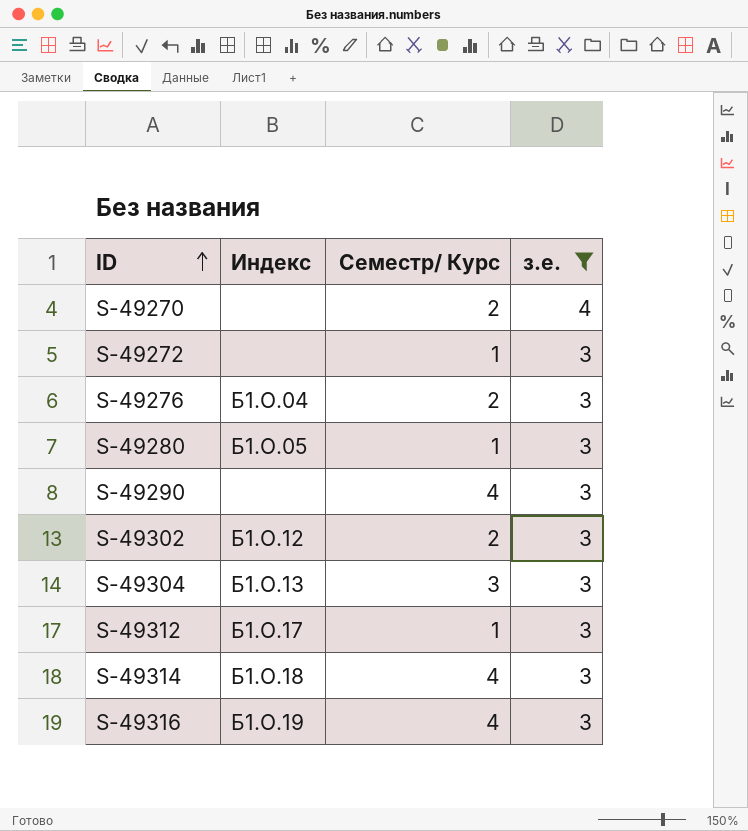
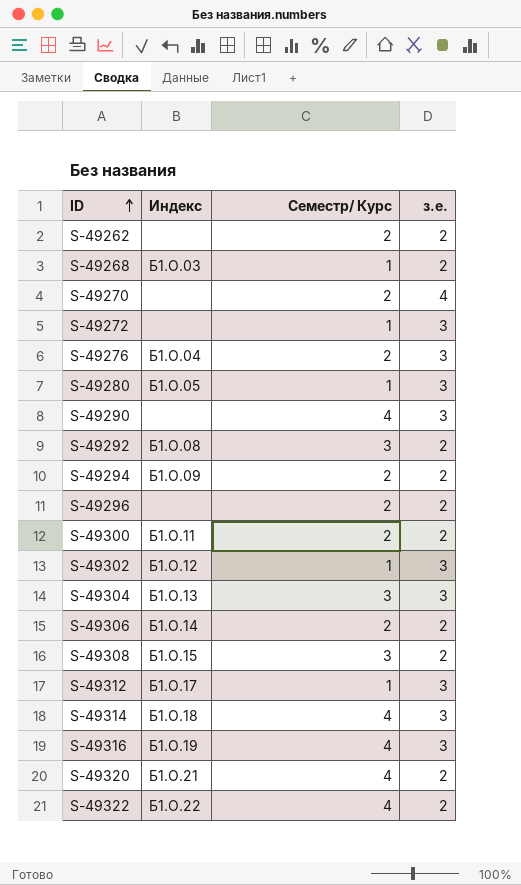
filter: з.е. != 2 -> none
S-49302 | Семестр/ Курс: 2 -> 1

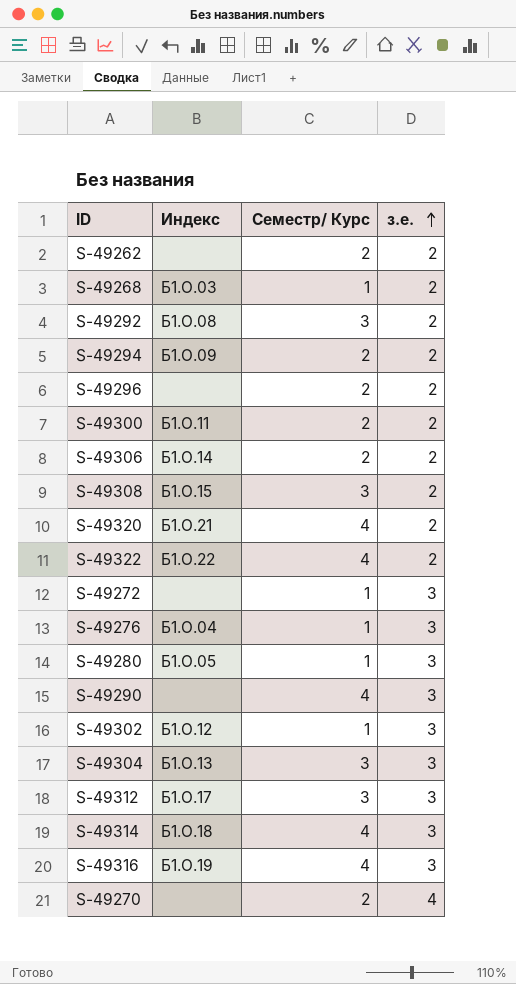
row order: ID ascending -> з.е. ascending
S-49276 | Семестр/ Курс: 2 -> 1
S-49312 | Семестр/ Курс: 1 -> 3

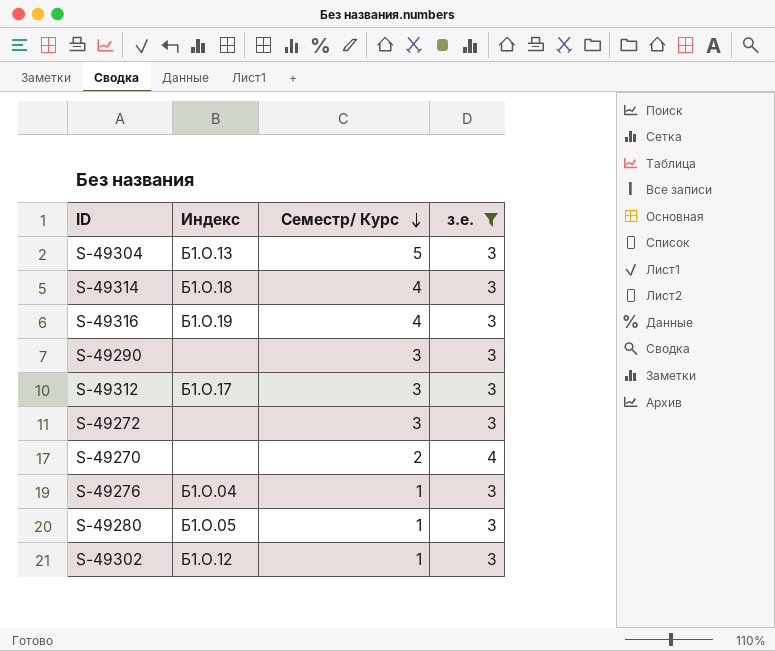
filter: none -> з.е. != 2
row order: з.е. ascending -> Семестр/ Курс descending
S-49304 | Семестр/ Курс: 3 -> 5
S-49290 | Семестр/ Курс: 4 -> 3
S-49272 | Семестр/ Курс: 1 -> 3

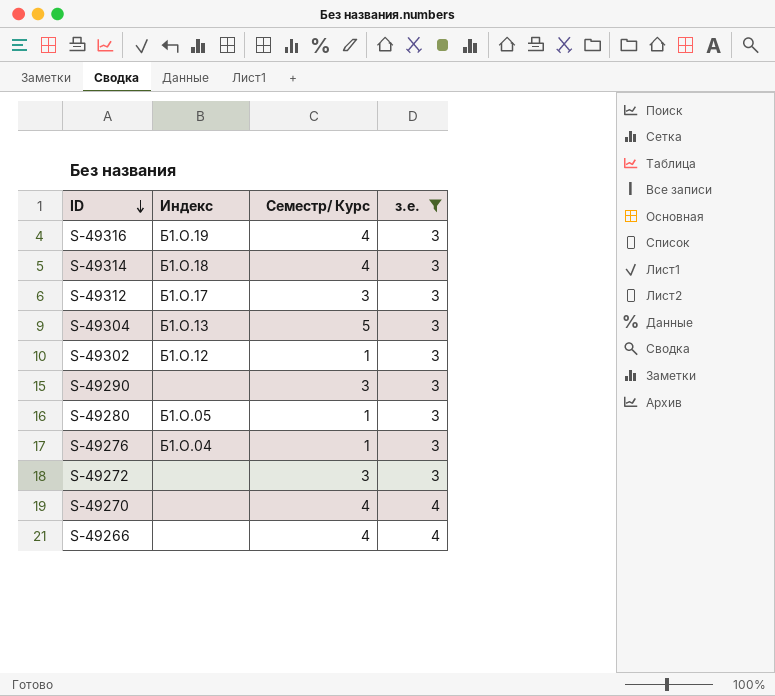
row order: Семестр/ Курс descending -> ID descending
S-49270 | Семестр/ Курс: 2 -> 4
row S-49266: none -> none | 4 | 4

